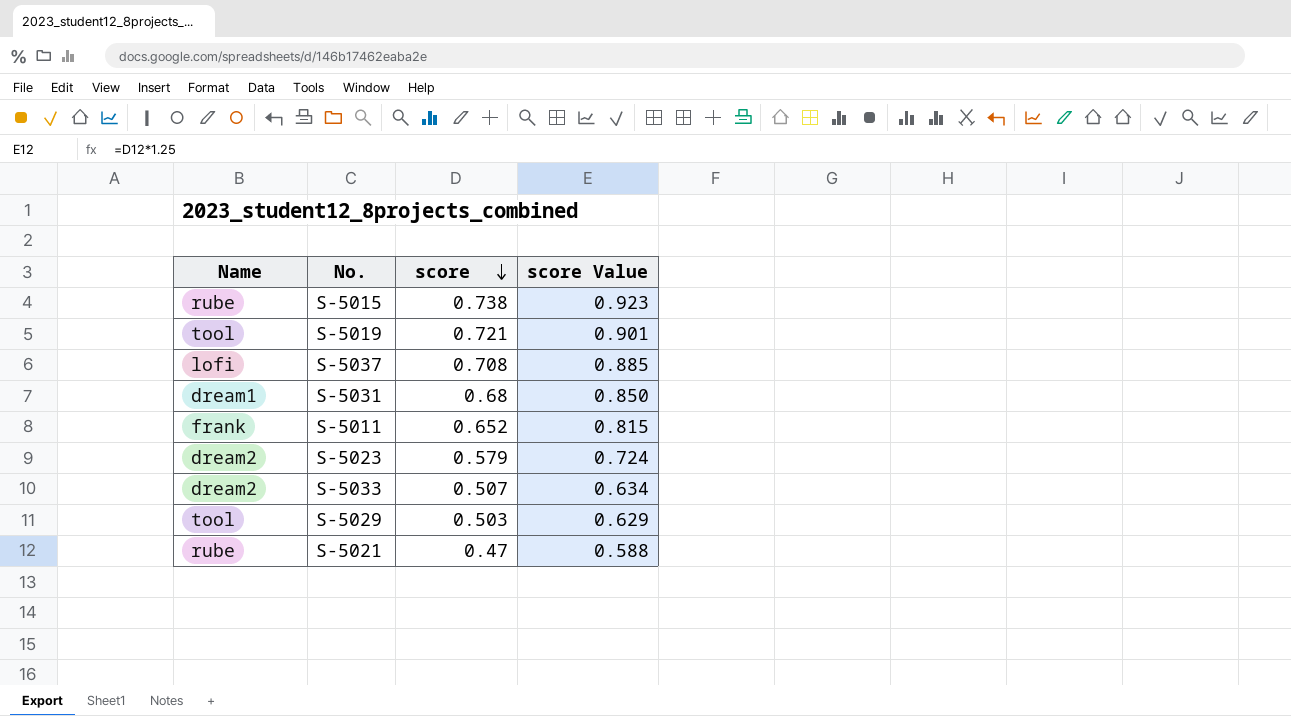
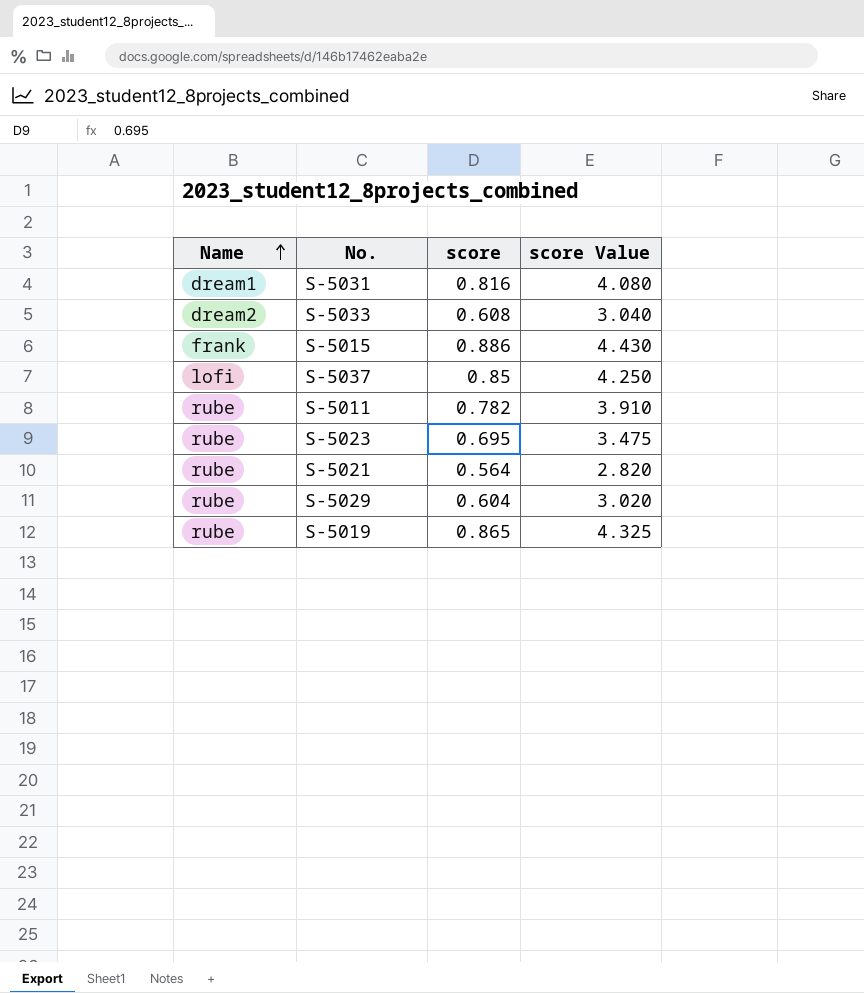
row order: score descending -> Name ascending
column score Value | formula: [score] * 1.25 -> [score] * 5
S-5031 | score: 0.68 -> 0.816
S-5033 | score: 0.507 -> 0.608
S-5015 | Name: rube -> frank
S-5015 | score: 0.738 -> 0.886
S-5037 | score: 0.708 -> 0.85
S-5011 | Name: frank -> rube
S-5011 | score: 0.652 -> 0.782
S-5023 | Name: dream2 -> rube
S-5023 | score: 0.579 -> 0.695
S-5021 | score: 0.47 -> 0.564
S-5029 | Name: tool -> rube
S-5029 | score: 0.503 -> 0.604
S-5019 | Name: tool -> rube
S-5019 | score: 0.721 -> 0.865

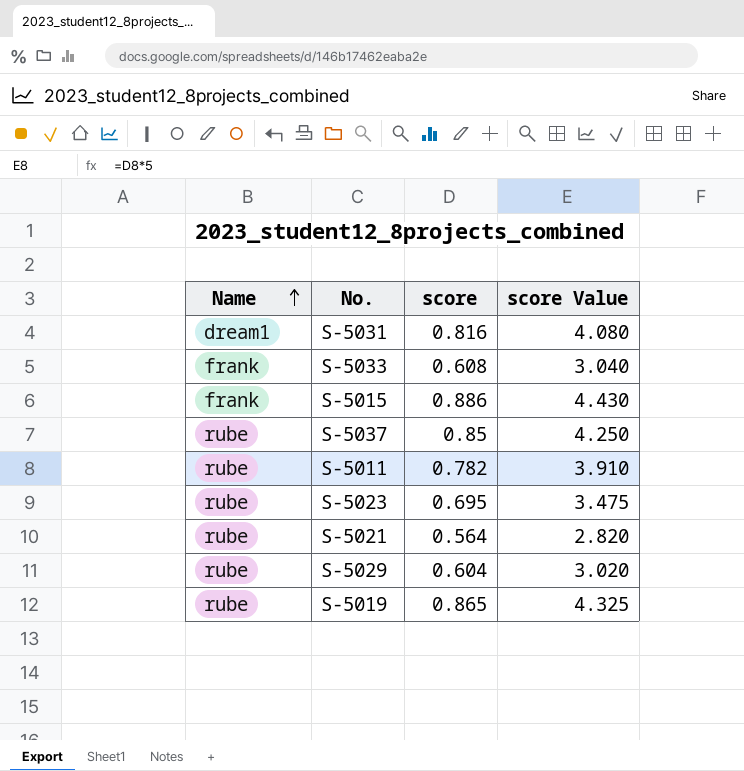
S-5033 | Name: dream2 -> frank
S-5037 | Name: lofi -> rube

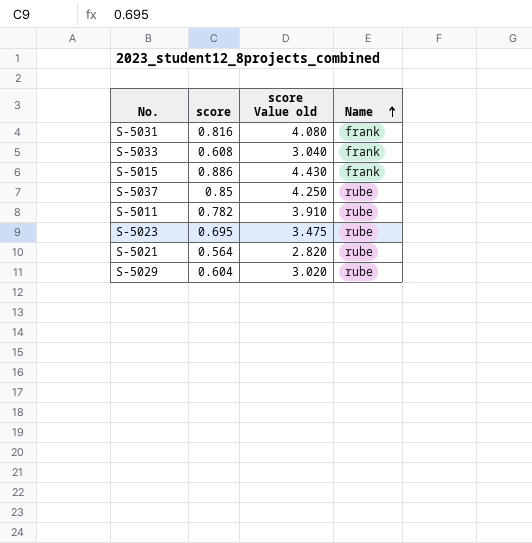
column name: score Value -> score Value old
column Name | position: 1 -> 4
row S-5019: rube | 0.865 | 4.325 -> none
S-5031 | Name: dream1 -> frank

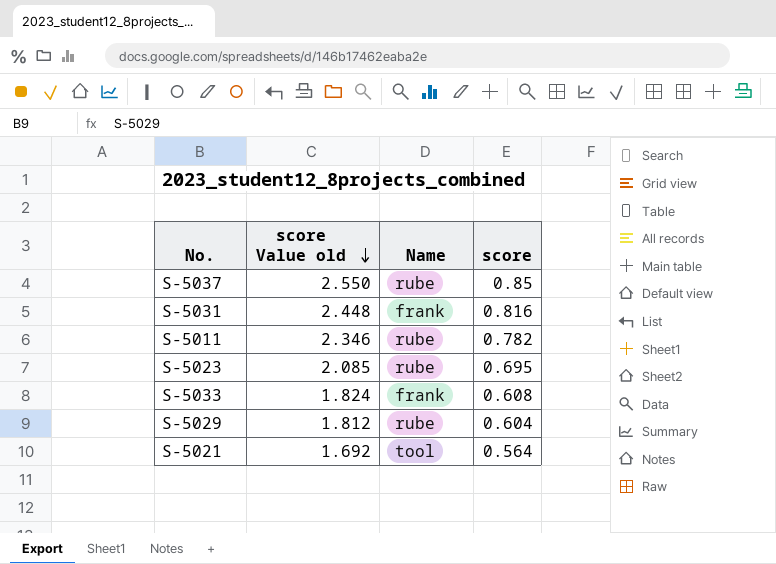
row order: Name ascending -> score Value old descending
column score Value old | formula: [score] * 5 -> [score] * 3
column score | position: 2 -> 4
row S-5015: 0.886 | 4.430 | frank -> none
S-5021 | Name: rube -> tool

